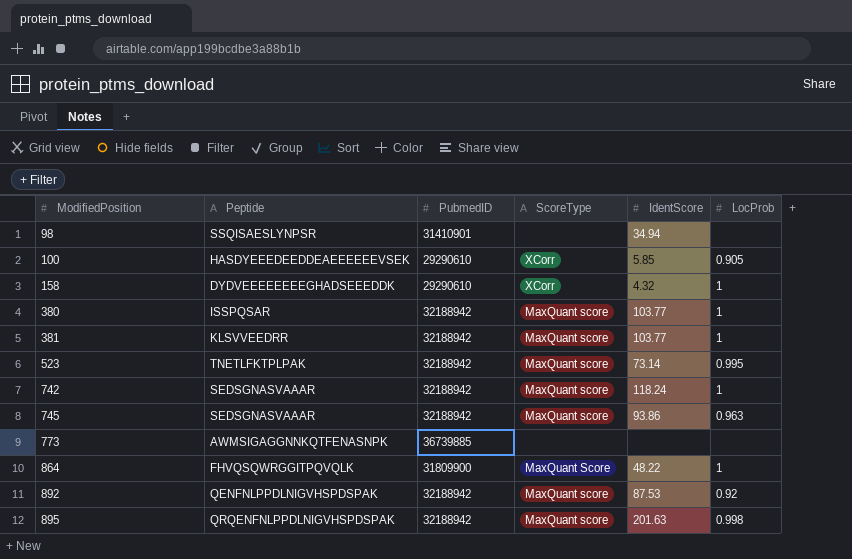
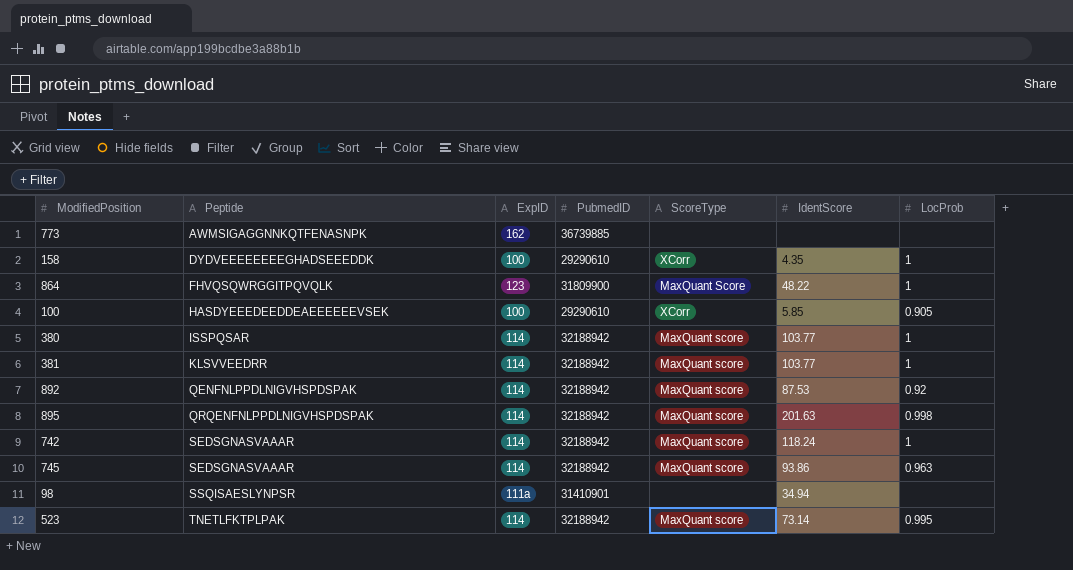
row order: ModifiedPosition ascending -> Peptide ascending
column ExpID | position: none -> 3
158 | IdentScore: 4.32 -> 4.35

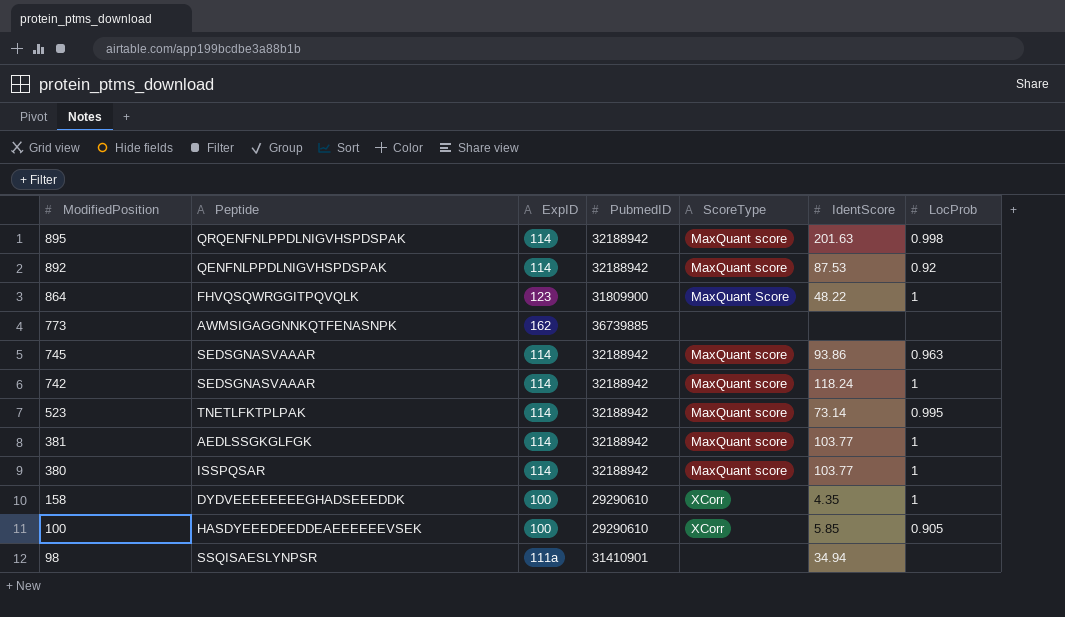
row order: Peptide ascending -> ModifiedPosition descending
381 | Peptide: KLSVVEEDRR -> AEDLSSGKGLFGK

